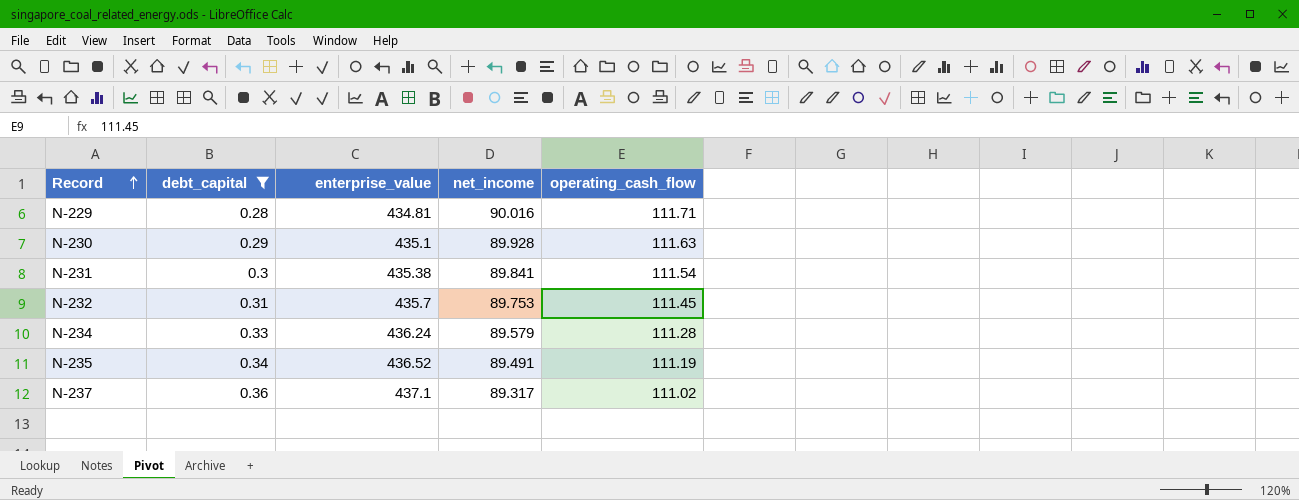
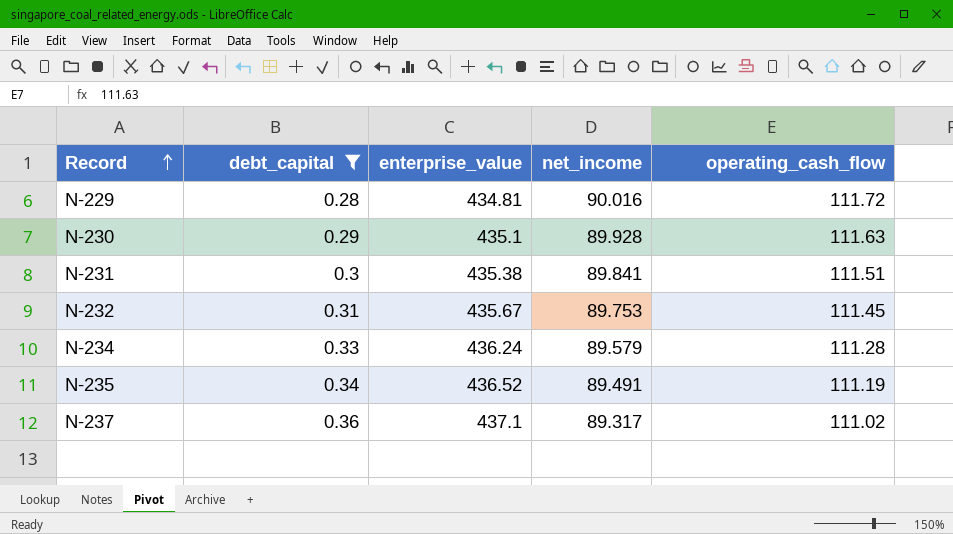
N-229 | operating_cash_flow: 111.71 -> 111.72
N-231 | operating_cash_flow: 111.54 -> 111.51
N-232 | enterprise_value: 435.7 -> 435.67

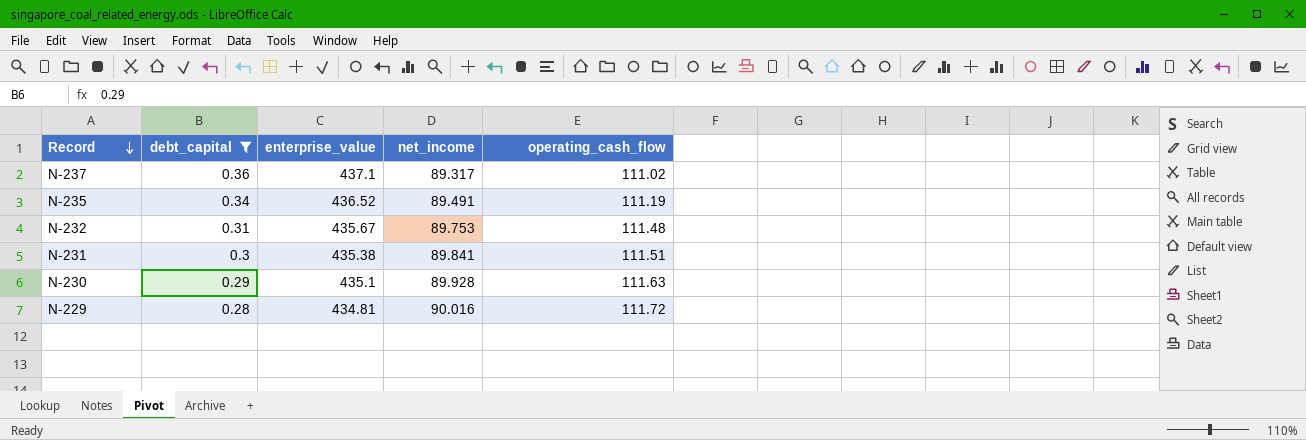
row order: Record ascending -> Record descending
row N-234: 0.33 | 436.24 | 89.579 | 111.28 -> none
N-232 | operating_cash_flow: 111.45 -> 111.48

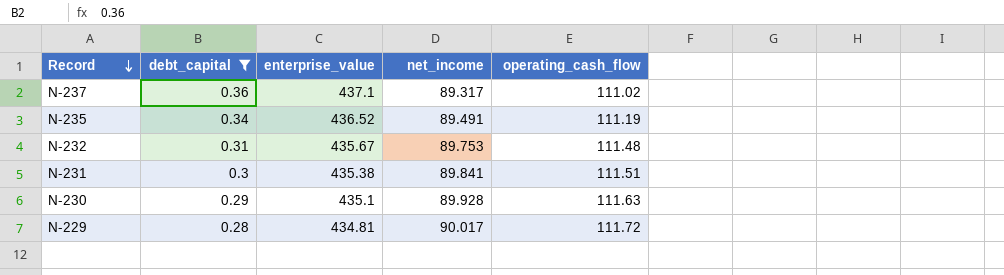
N-229 | net_income: 90.016 -> 90.017

